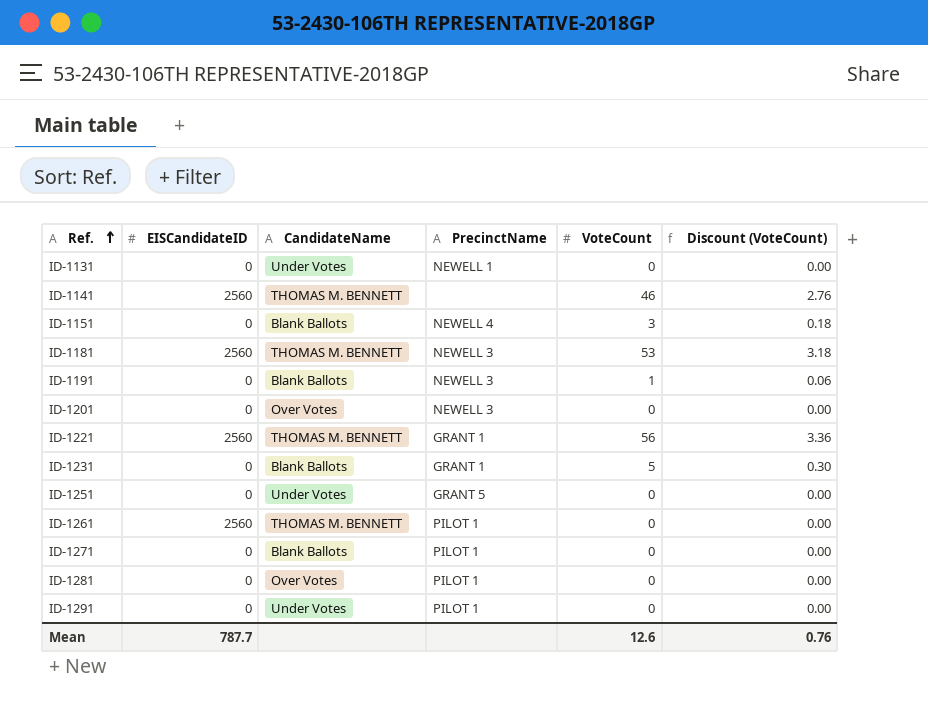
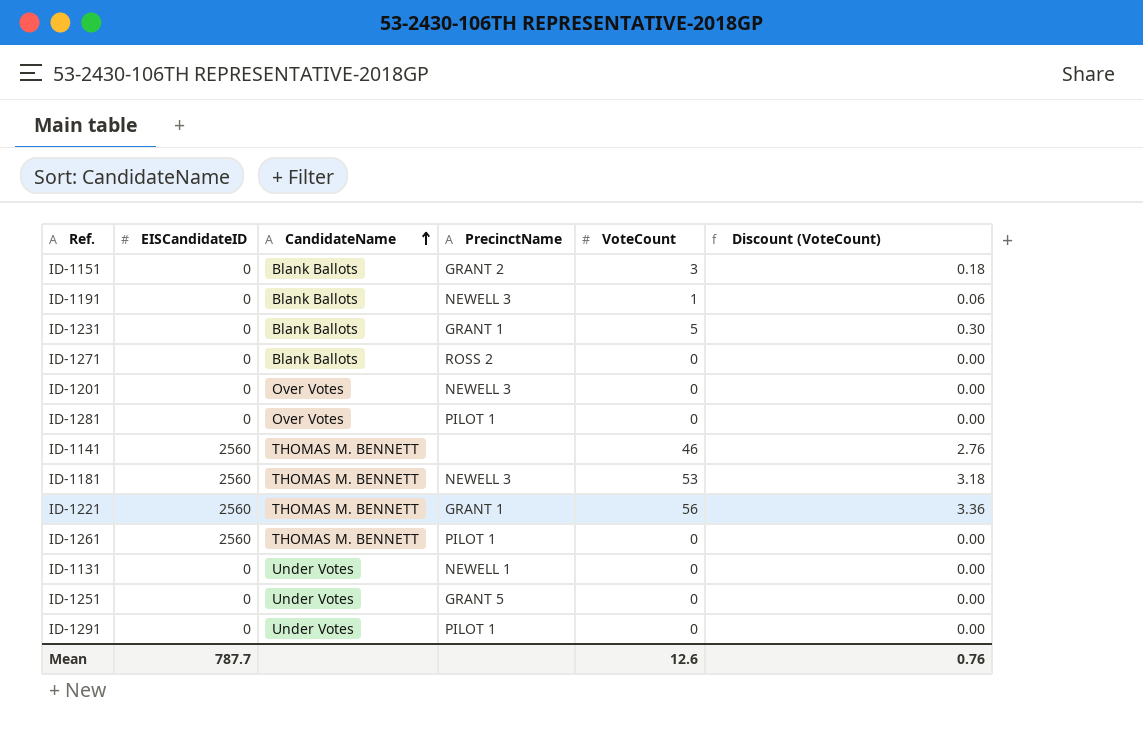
row order: Ref. ascending -> CandidateName ascending
ID-1151 | PrecinctName: NEWELL 4 -> GRANT 2
ID-1271 | PrecinctName: PILOT 1 -> ROSS 2

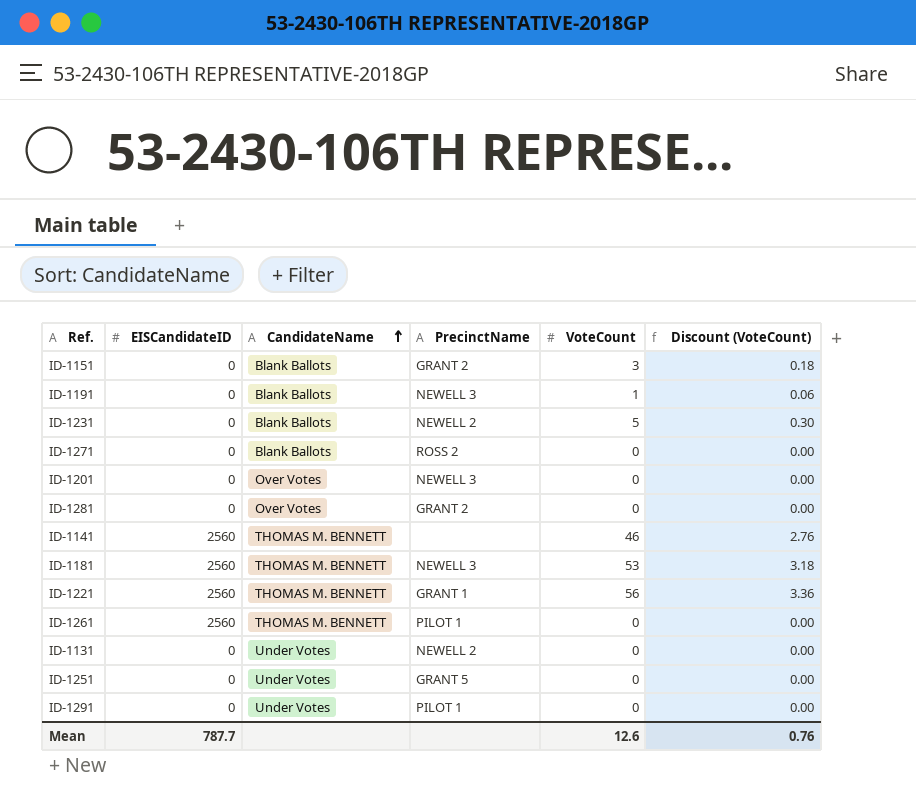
ID-1231 | PrecinctName: GRANT 1 -> NEWELL 2
ID-1281 | PrecinctName: PILOT 1 -> GRANT 2
ID-1131 | PrecinctName: NEWELL 1 -> NEWELL 2

